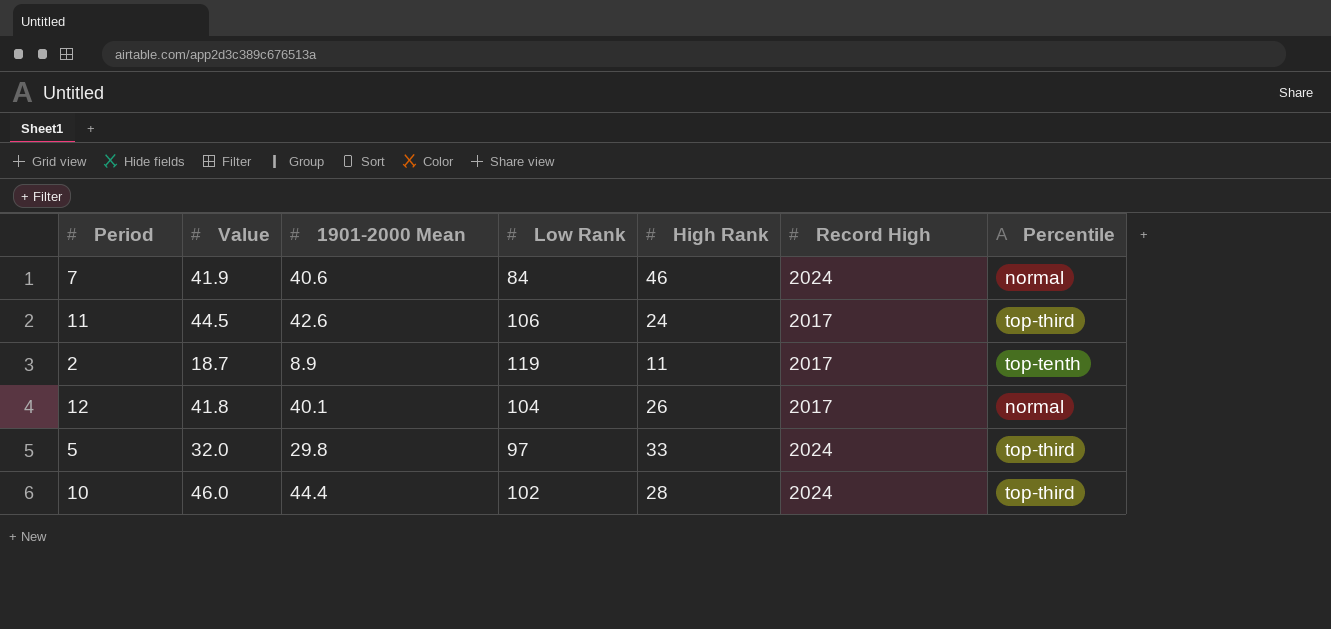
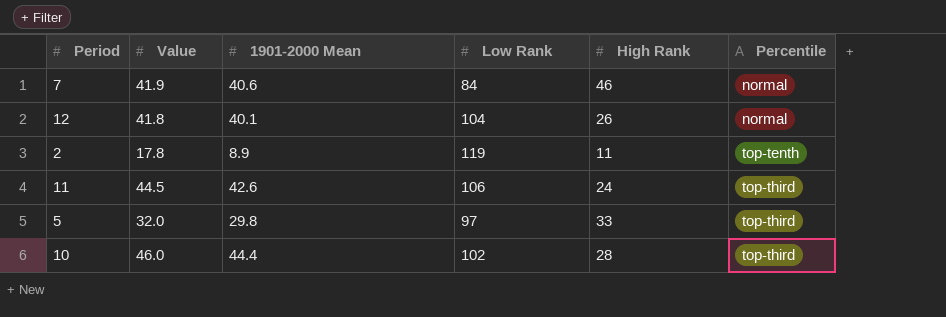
row order: none -> Percentile ascending
column Record High | position: 6 -> none
2 | Value: 18.7 -> 17.8

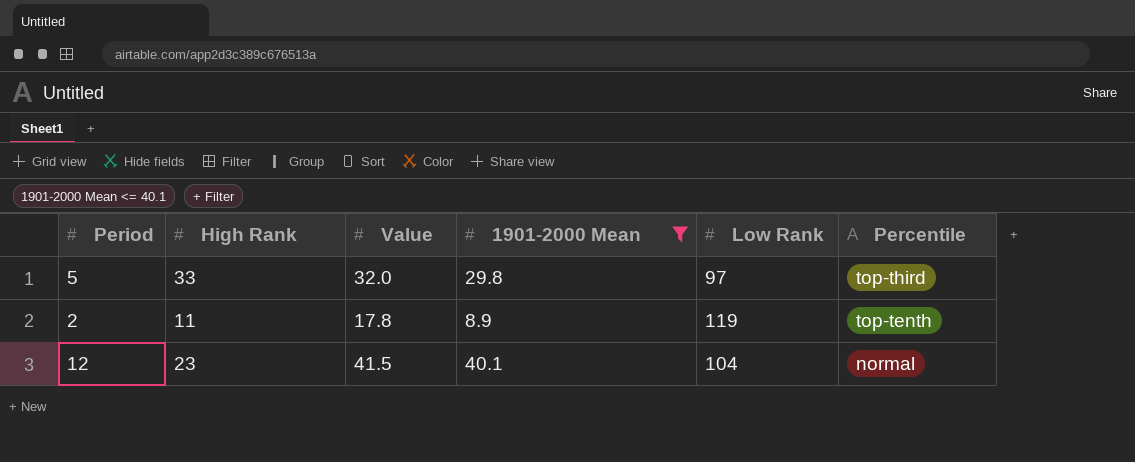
filter: none -> 1901-2000 Mean <= 40.1
row order: Percentile ascending -> Percentile descending
column High Rank | position: 5 -> 2
12 | High Rank: 26 -> 23
12 | Value: 41.8 -> 41.5

